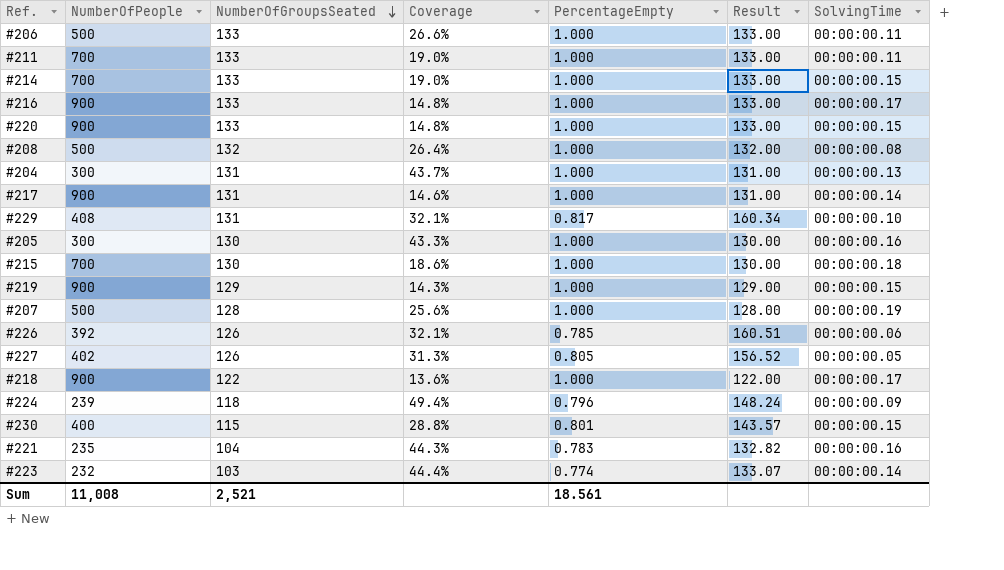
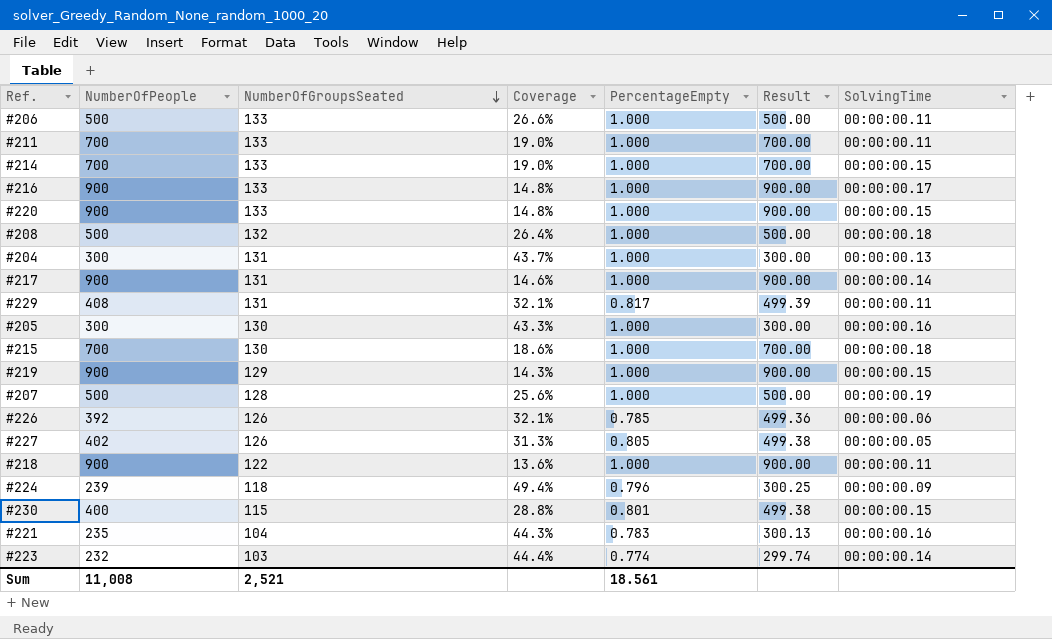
column Result | formula: [NumberOfGroupsSeated] / [PercentageEmpty] -> [NumberOfPeople] / [PercentageEmpty]
#208 | SolvingTime: 00:00:00.08 -> 00:00:00.18
#229 | SolvingTime: 00:00:00.10 -> 00:00:00.11
#218 | SolvingTime: 00:00:00.17 -> 00:00:00.11

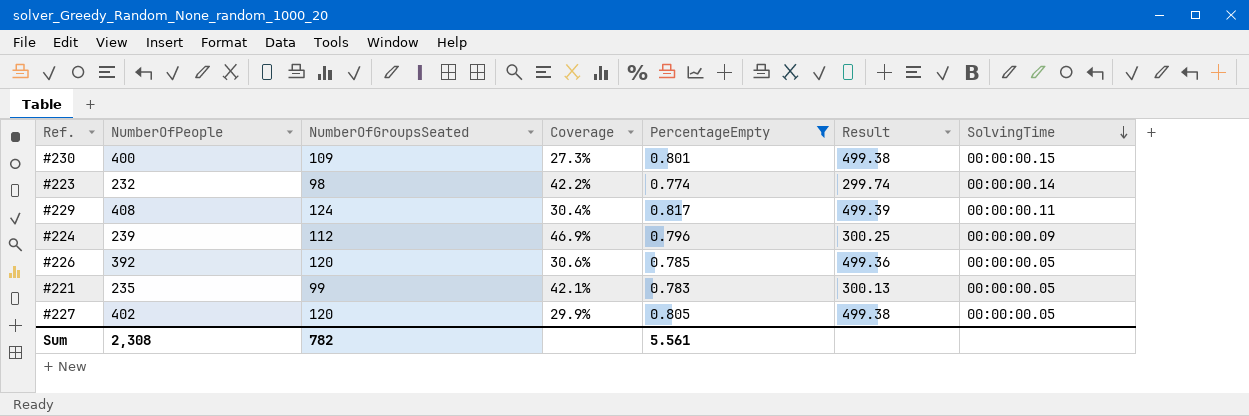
filter: none -> PercentageEmpty != 1.000
row order: NumberOfGroupsSeated descending -> SolvingTime descending
#230 | NumberOfGroupsSeated: 115 -> 109
#230 | Coverage: 28.8% -> 27.3%
#223 | NumberOfGroupsSeated: 103 -> 98
#223 | Coverage: 44.4% -> 42.2%
#229 | NumberOfGroupsSeated: 131 -> 124
#229 | Coverage: 32.1% -> 30.4%
#224 | NumberOfGroupsSeated: 118 -> 112
#224 | Coverage: 49.4% -> 46.9%
#226 | NumberOfGroupsSeated: 126 -> 120
#226 | Coverage: 32.1% -> 30.6%
#226 | SolvingTime: 00:00:00.06 -> 00:00:00.05
#221 | NumberOfGroupsSeated: 104 -> 99
#221 | Coverage: 44.3% -> 42.1%
#221 | SolvingTime: 00:00:00.16 -> 00:00:00.05
#227 | NumberOfGroupsSeated: 126 -> 120
#227 | Coverage: 31.3% -> 29.9%
Sum | NumberOfPeople: 11,008 -> 2,308
Sum | NumberOfGroupsSeated: 2,521 -> 782
Sum | PercentageEmpty: 18.561 -> 5.561

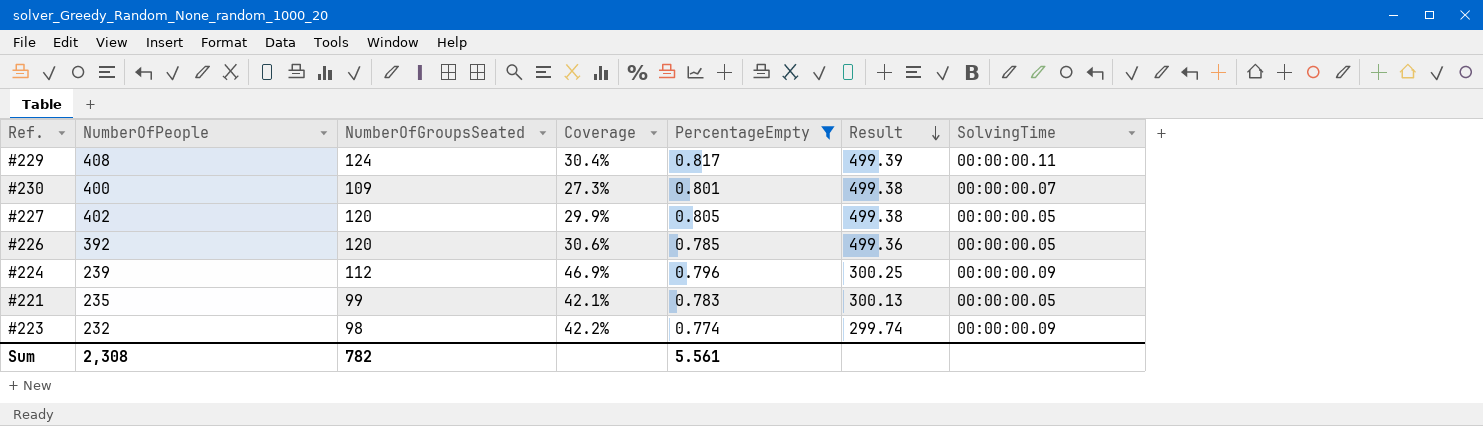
row order: SolvingTime descending -> Result descending
#230 | SolvingTime: 00:00:00.15 -> 00:00:00.07
#223 | SolvingTime: 00:00:00.14 -> 00:00:00.09

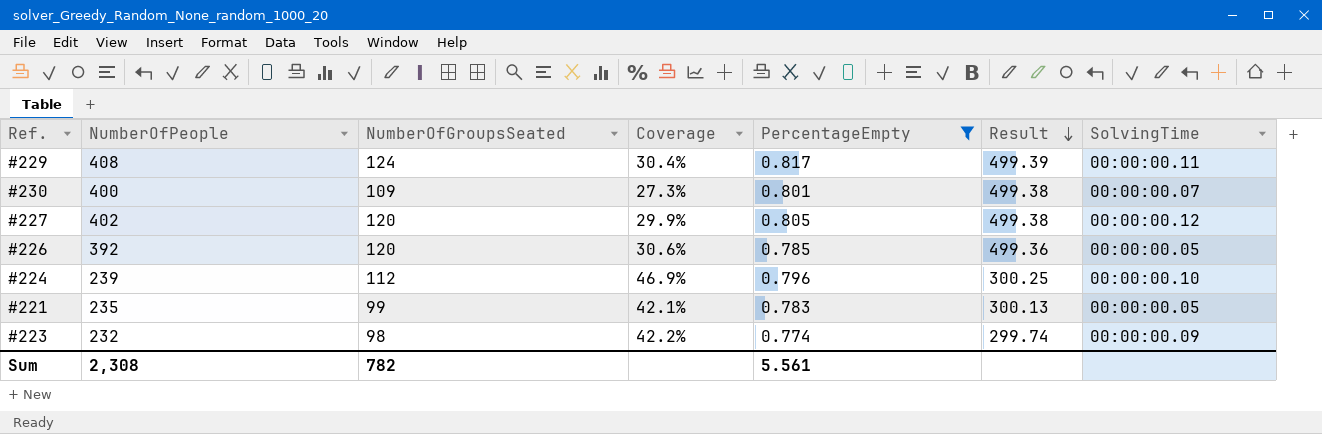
#227 | SolvingTime: 00:00:00.05 -> 00:00:00.12
#224 | SolvingTime: 00:00:00.09 -> 00:00:00.10

